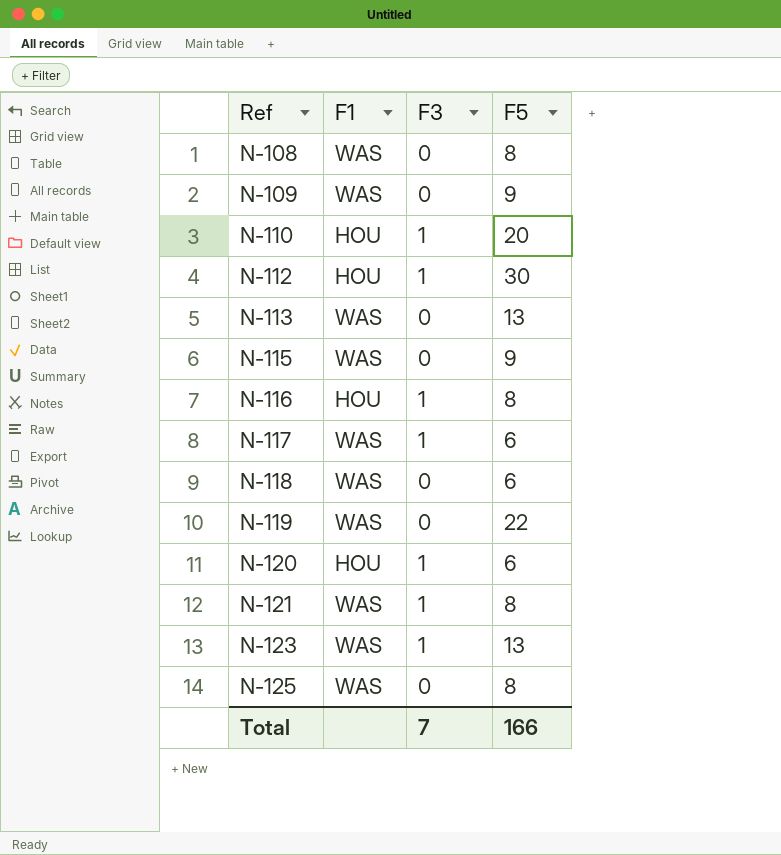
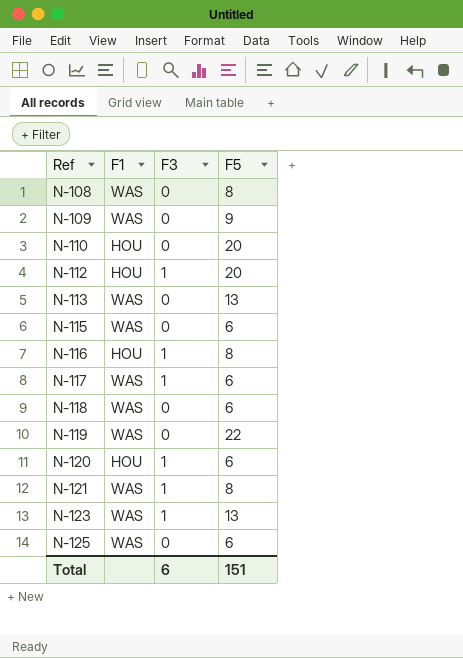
N-110 | F3: 1 -> 0
N-112 | F5: 30 -> 20
N-115 | F5: 9 -> 6
N-125 | F5: 8 -> 6
Total | F3: 7 -> 6
Total | F5: 166 -> 151

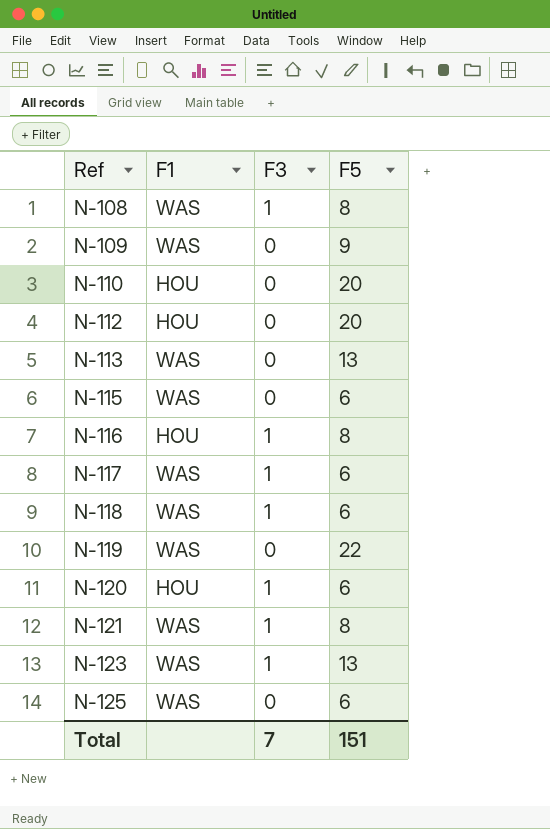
N-108 | F3: 0 -> 1
N-112 | F3: 1 -> 0
N-118 | F3: 0 -> 1
Total | F3: 6 -> 7

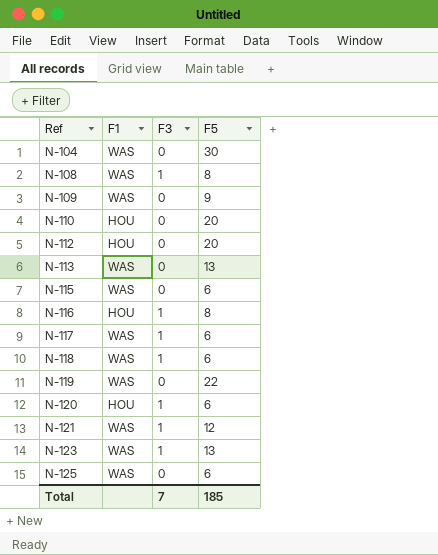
row N-104: none -> WAS | 0 | 30
N-121 | F5: 8 -> 12
Total | F5: 151 -> 185

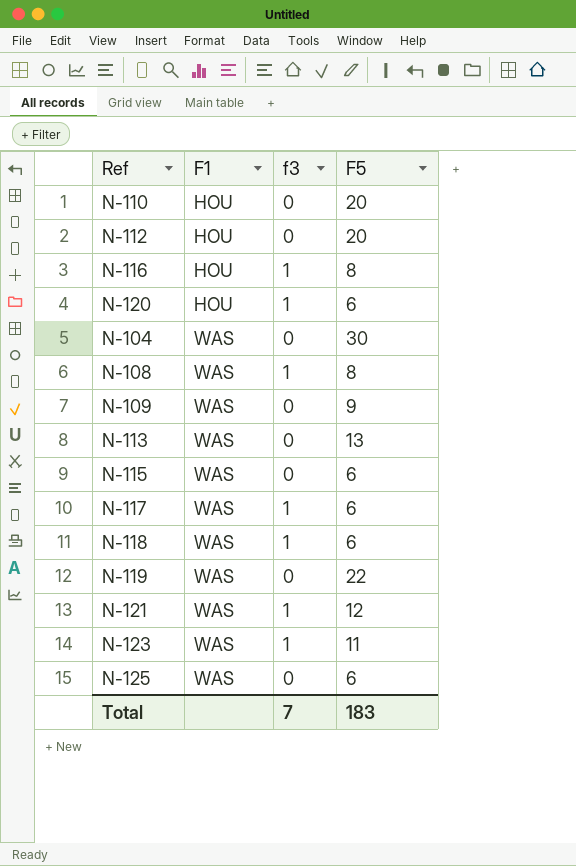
row order: Ref ascending -> F1 ascending
column name: F3 -> f3
N-123 | F5: 13 -> 11
Total | F5: 185 -> 183

